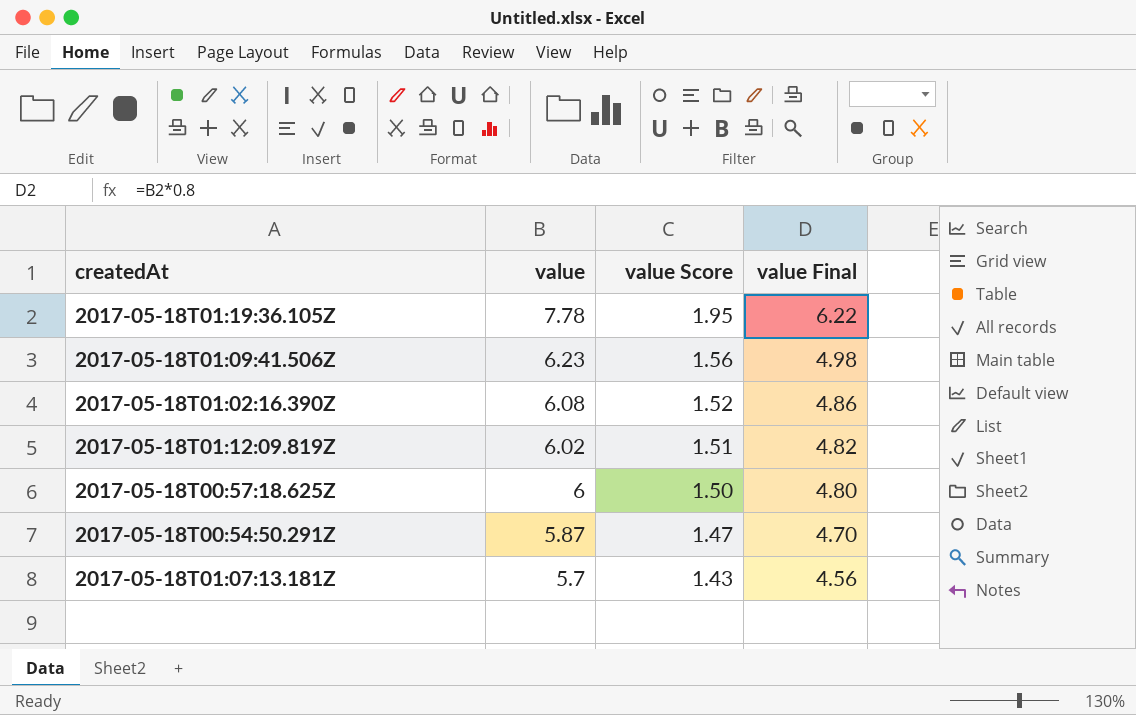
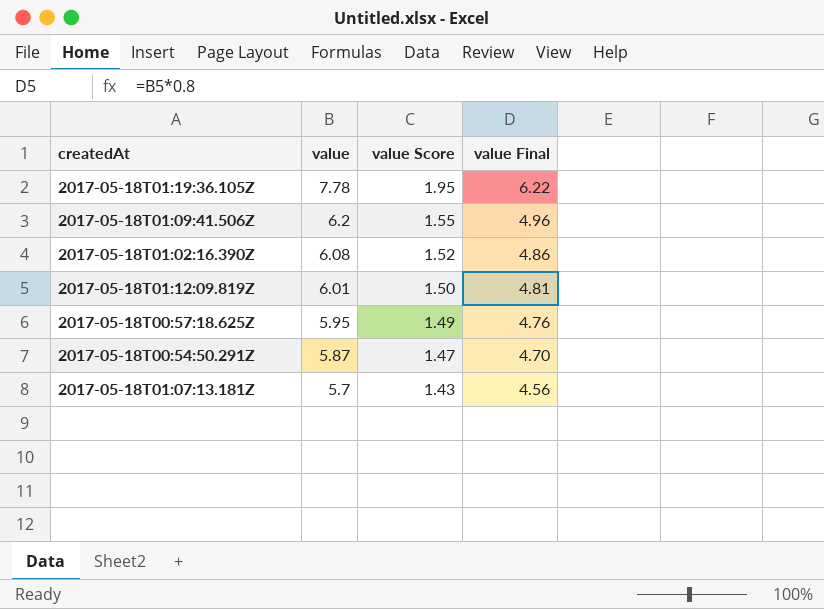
2017-05-18T01:09:41.506Z | value: 6.23 -> 6.2
2017-05-18T01:09:41.506Z | value Score: 1.56 -> 1.55
2017-05-18T01:09:41.506Z | value Final: 4.98 -> 4.96
2017-05-18T01:12:09.819Z | value: 6.02 -> 6.01
2017-05-18T01:12:09.819Z | value Score: 1.51 -> 1.50
2017-05-18T01:12:09.819Z | value Final: 4.82 -> 4.81
2017-05-18T00:57:18.625Z | value: 6 -> 5.95
2017-05-18T00:57:18.625Z | value Score: 1.50 -> 1.49
2017-05-18T00:57:18.625Z | value Final: 4.80 -> 4.76

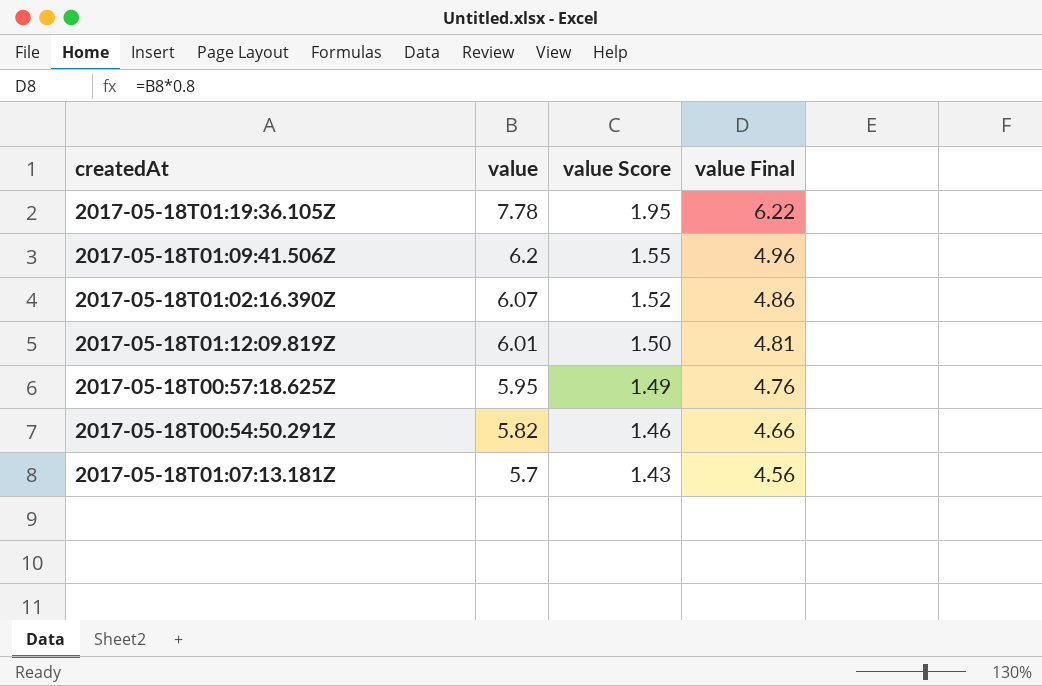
2017-05-18T01:02:16.390Z | value: 6.08 -> 6.07
2017-05-18T00:54:50.291Z | value: 5.87 -> 5.82
2017-05-18T00:54:50.291Z | value Score: 1.47 -> 1.46
2017-05-18T00:54:50.291Z | value Final: 4.70 -> 4.66

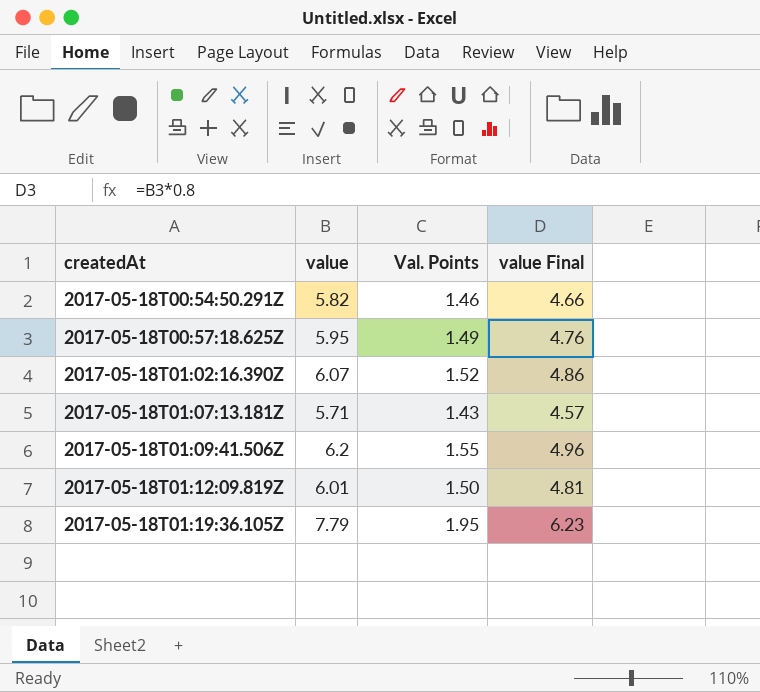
row order: value descending -> createdAt ascending
column name: value Score -> Val. Points
2017-05-18T01:07:13.181Z | value: 5.7 -> 5.71
2017-05-18T01:07:13.181Z | value Final: 4.56 -> 4.57
2017-05-18T01:19:36.105Z | value: 7.78 -> 7.79
2017-05-18T01:19:36.105Z | value Final: 6.22 -> 6.23

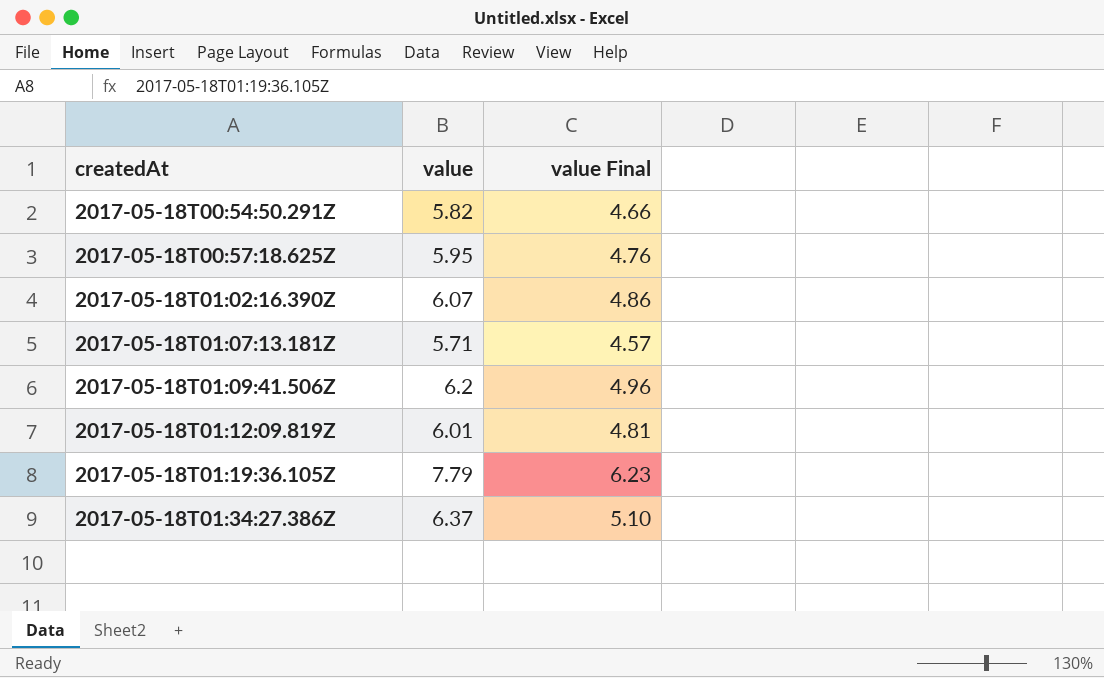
column Val. Points | formula: [value] * 0.25 -> none
row 2017-05-18T01:34:27.386Z: none -> 6.37 | 5.10

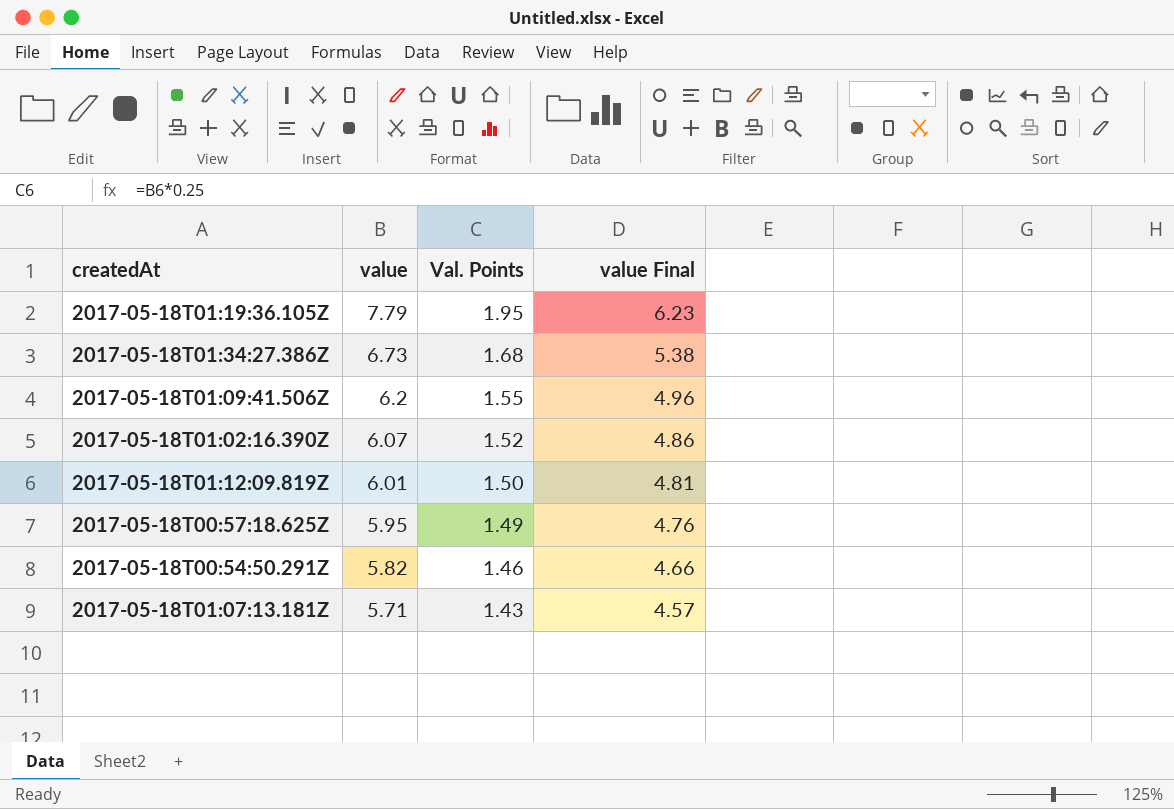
row order: createdAt ascending -> value descending
column Val. Points | formula: none -> [value] * 0.25
2017-05-18T01:34:27.386Z | value: 6.37 -> 6.73
2017-05-18T01:34:27.386Z | value Final: 5.10 -> 5.38

